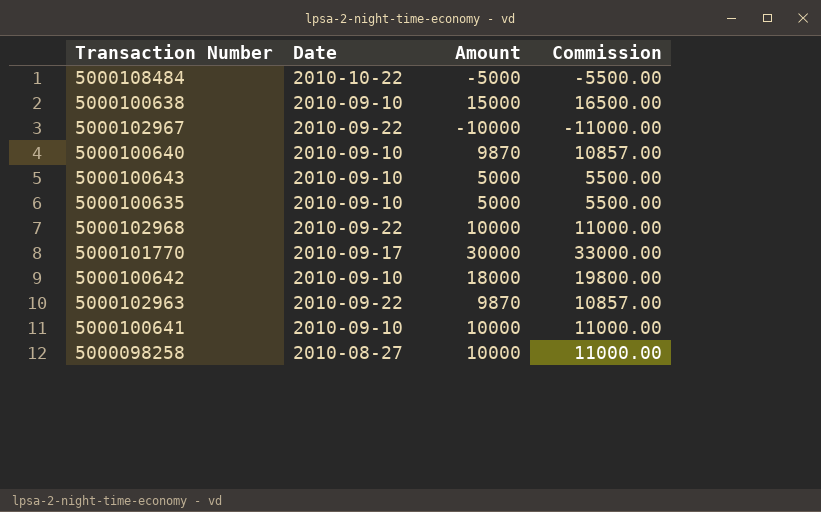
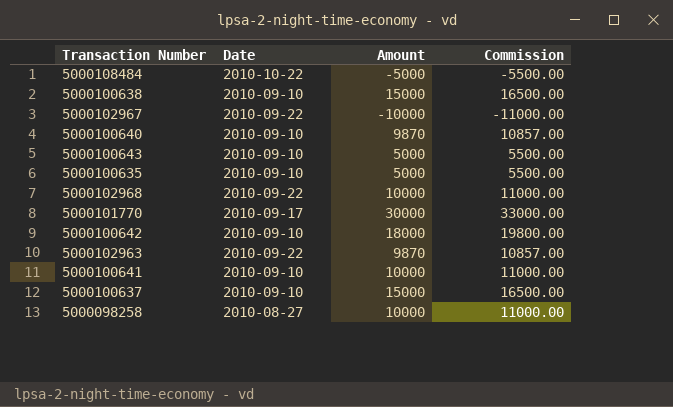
row 5000100637: none -> 2010-09-10 | 15000 | 16500.00

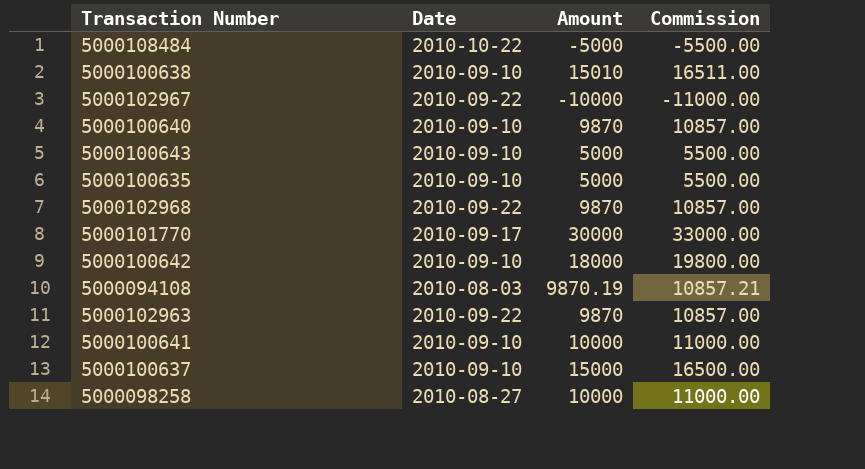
5000100638 | Amount: 15000 -> 15010
5000100638 | Commission: 16500.00 -> 16511.00
5000102968 | Amount: 10000 -> 9870
5000102968 | Commission: 11000.00 -> 10857.00
row 5000094108: none -> 2010-08-03 | 9870.19 | 10857.21

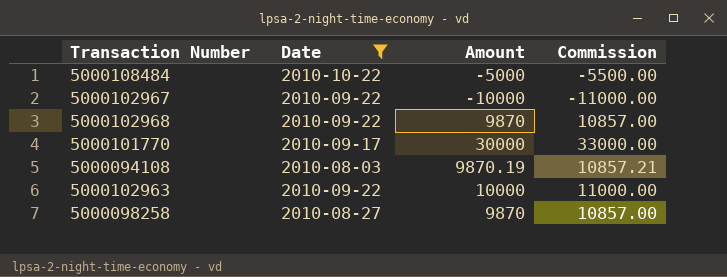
filter: none -> Date != 2010-09-10
5000102963 | Amount: 9870 -> 10000
5000102963 | Commission: 10857.00 -> 11000.00
5000098258 | Amount: 10000 -> 9870
5000098258 | Commission: 11000.00 -> 10857.00

